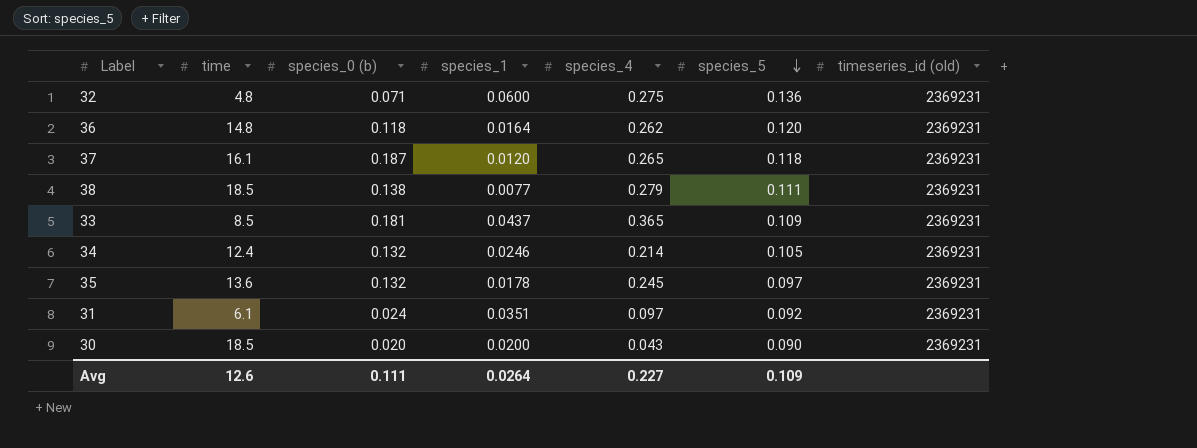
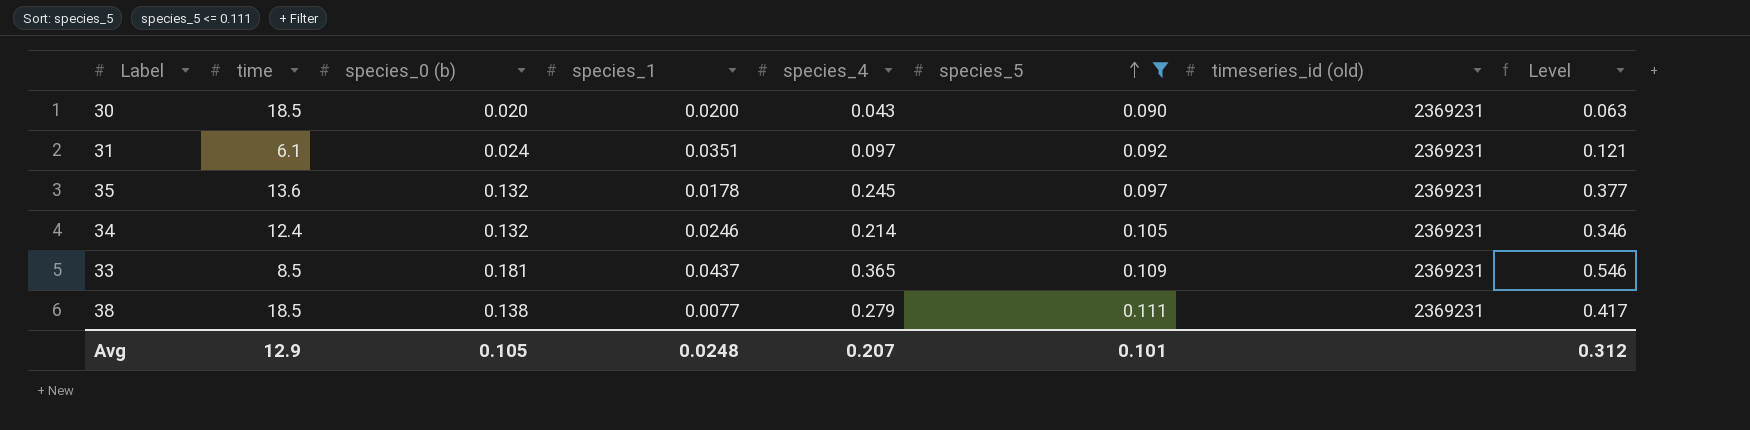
filter: none -> species_5 <= 0.111
row order: species_5 descending -> species_5 ascending
column Level | formula: none -> [species_0 (b)] + [species_4]
Avg | time: 12.6 -> 12.9
Avg | species_0 (b): 0.111 -> 0.105
Avg | species_1: 0.0264 -> 0.0248
Avg | species_4: 0.227 -> 0.207
Avg | species_5: 0.109 -> 0.101

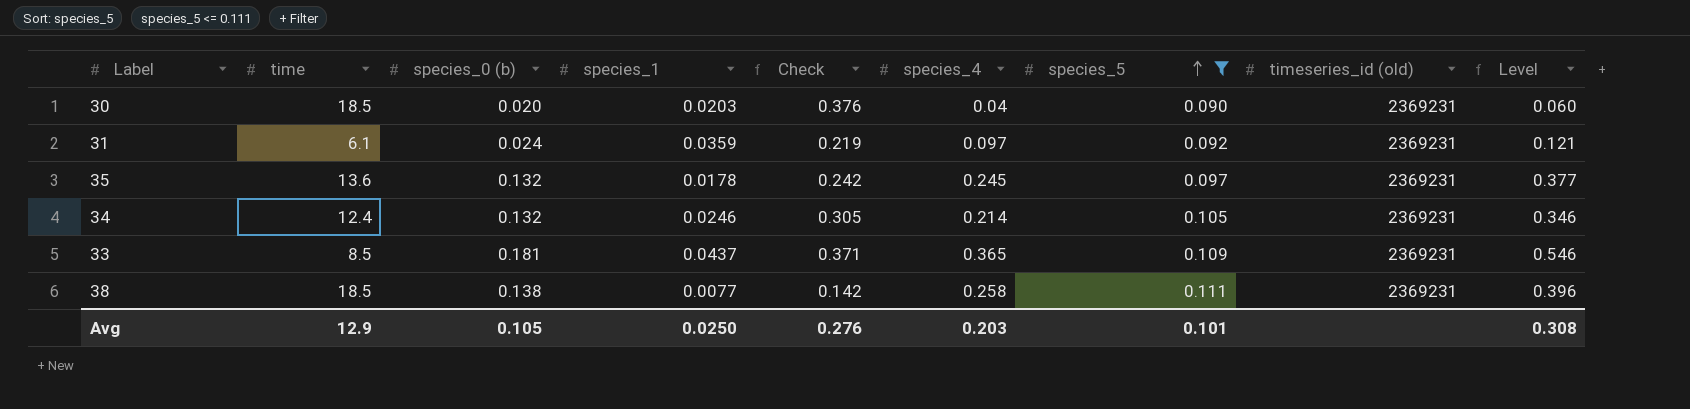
column Check | formula: none -> [time] * [species_1]
30 | species_1: 0.0200 -> 0.0203
30 | species_4: 0.043 -> 0.04
30 | Level: 0.063 -> 0.060
31 | species_1: 0.0351 -> 0.0359
38 | species_4: 0.279 -> 0.258
38 | Level: 0.417 -> 0.396
Avg | species_1: 0.0248 -> 0.0250
Avg | species_4: 0.207 -> 0.203
Avg | Level: 0.312 -> 0.308

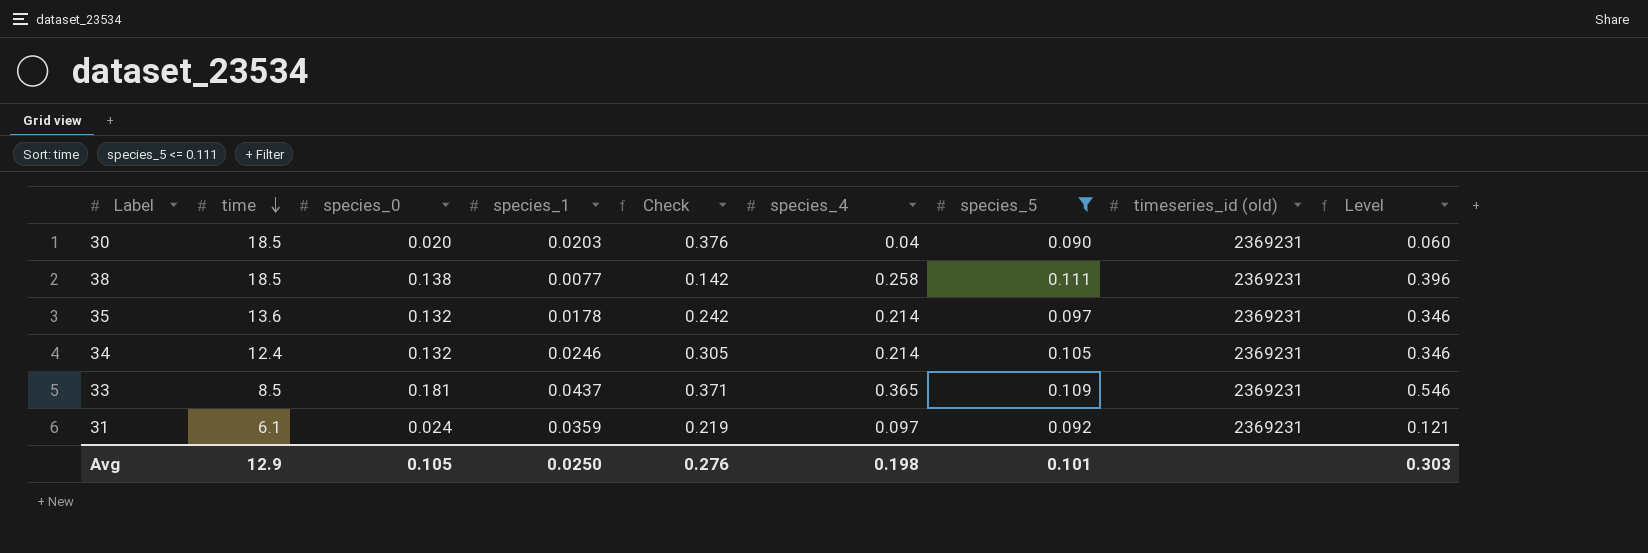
row order: species_5 ascending -> time descending
column name: species_0 (b) -> species_0
35 | species_4: 0.245 -> 0.214
35 | Level: 0.377 -> 0.346
Avg | species_4: 0.203 -> 0.198
Avg | Level: 0.308 -> 0.303

